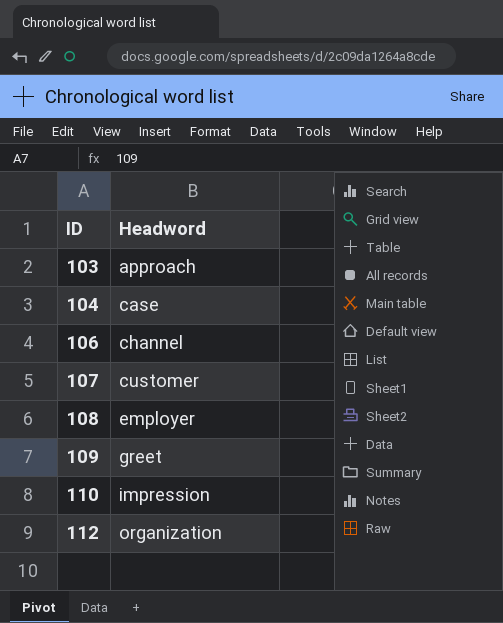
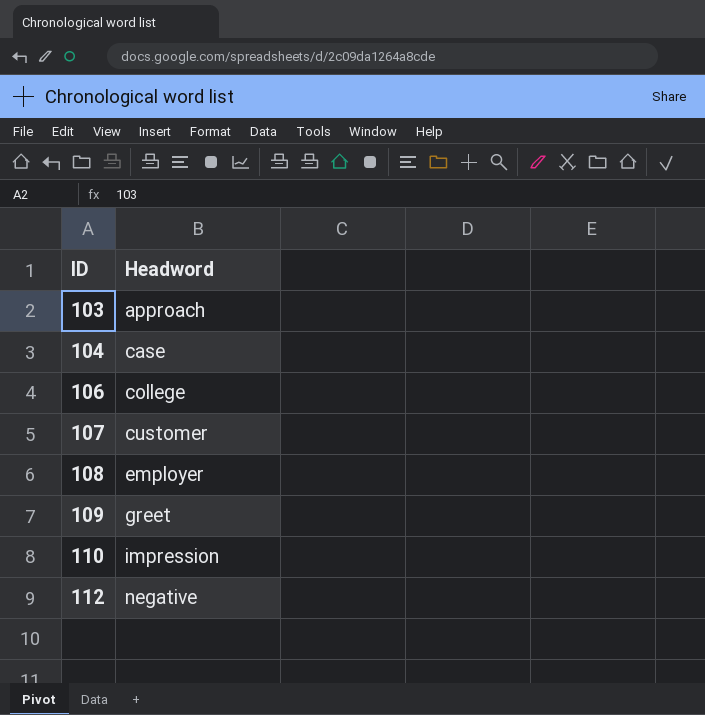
106 | Headword: channel -> college
112 | Headword: organization -> negative

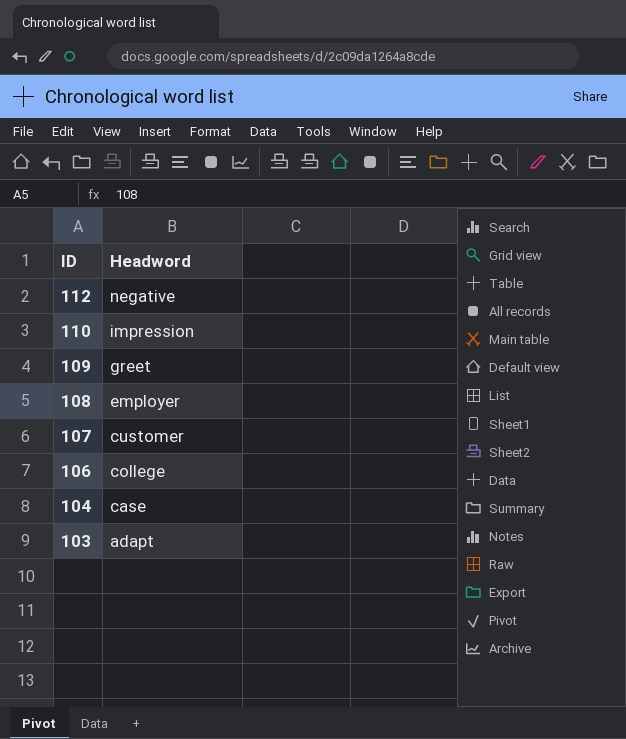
row order: ID ascending -> ID descending
103 | Headword: approach -> adapt

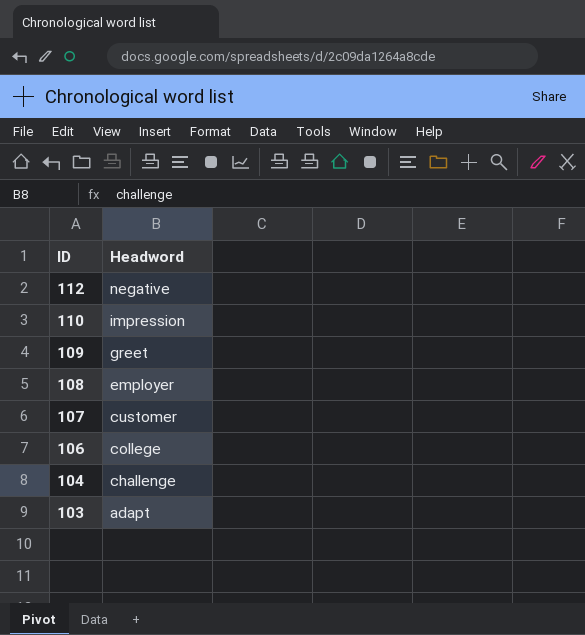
104 | Headword: case -> challenge

